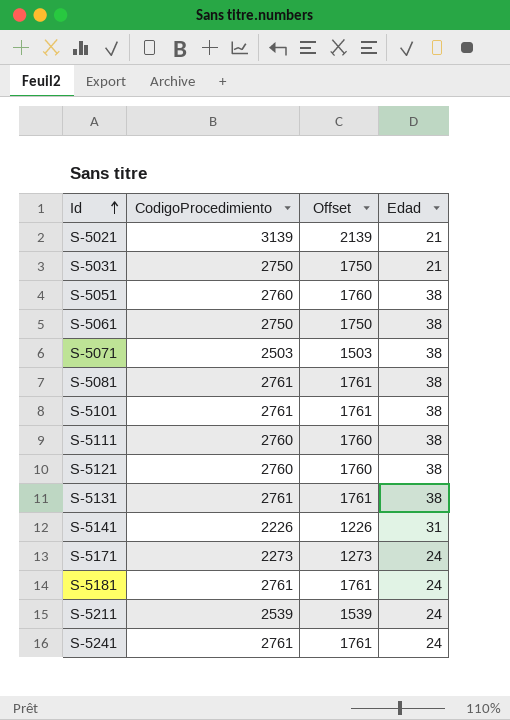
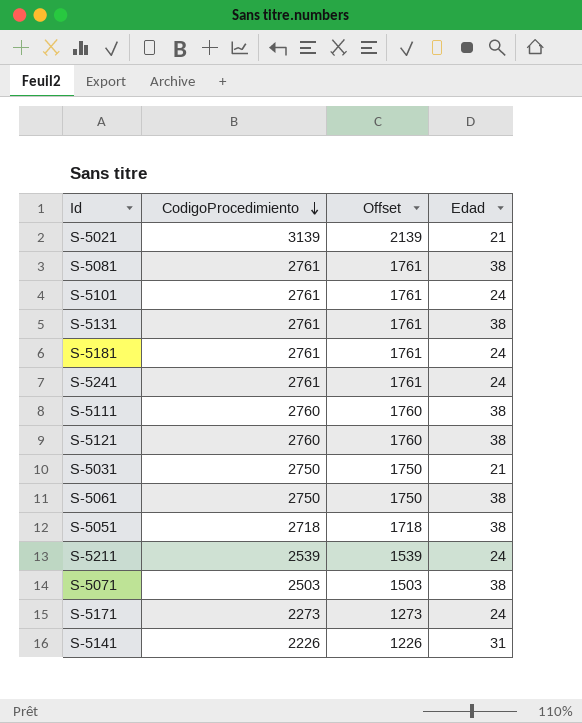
row order: Id ascending -> CodigoProcedimiento descending
S-5101 | Edad: 38 -> 24
S-5051 | CodigoProcedimiento: 2760 -> 2718
S-5051 | Offset: 1760 -> 1718

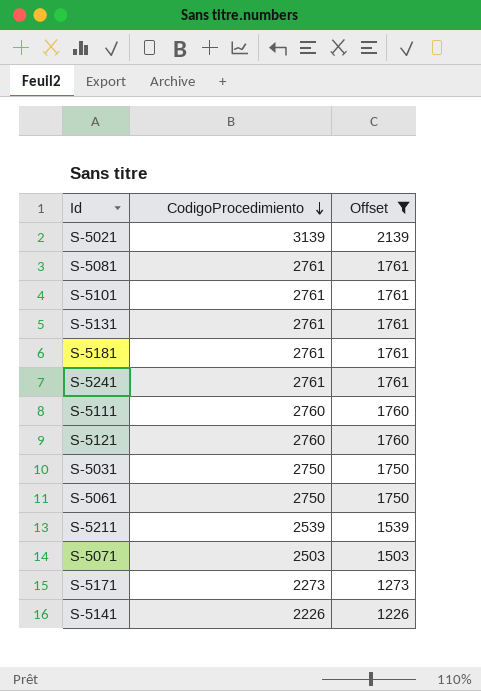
filter: none -> Offset != 1718
column Edad | position: 4 -> none

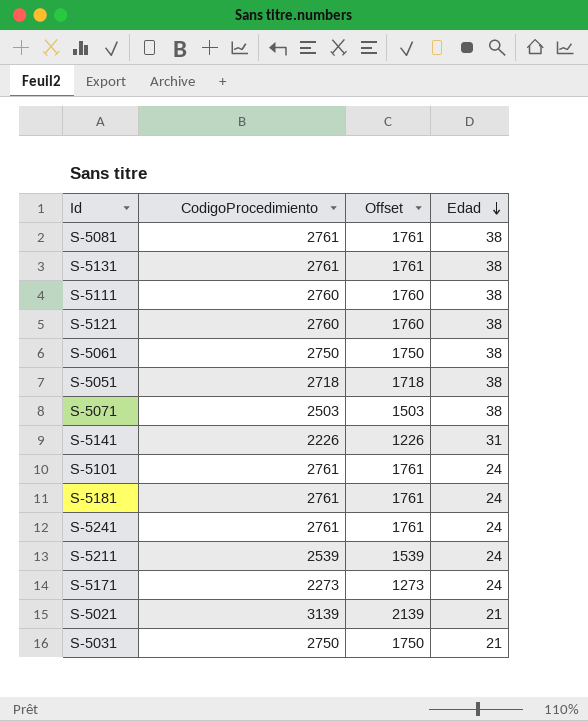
filter: Offset != 1718 -> none
row order: CodigoProcedimiento descending -> Edad descending
column Edad | position: none -> 4

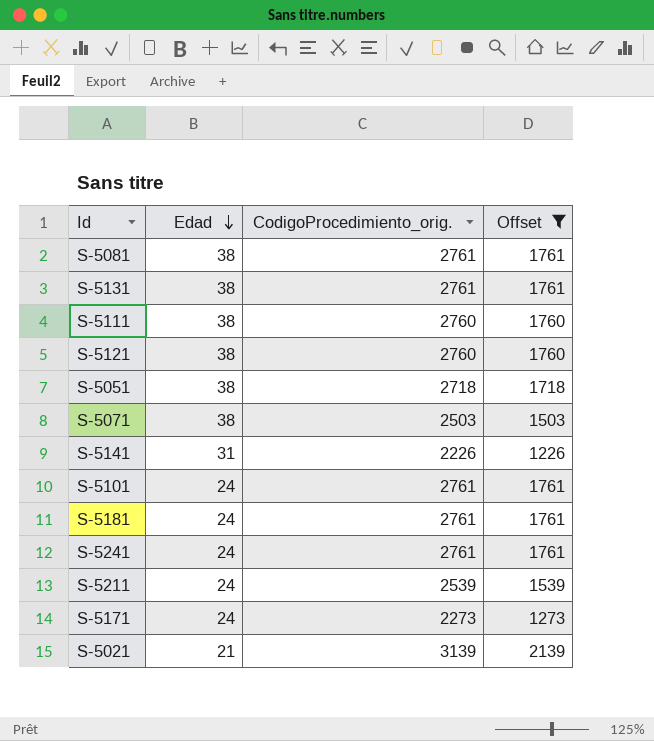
filter: none -> Offset != 1750
column Edad | position: 4 -> 2
column name: CodigoProcedimiento -> CodigoProcedimiento_orig.

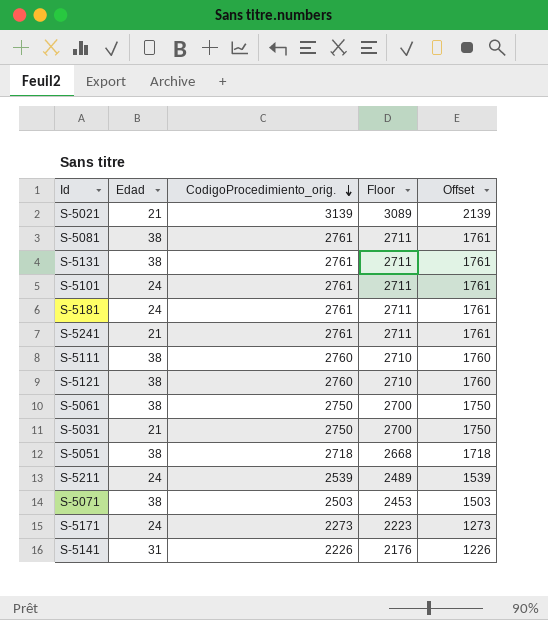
filter: Offset != 1750 -> none
row order: Edad descending -> CodigoProcedimiento_orig. descending
column Floor | formula: none -> [CodigoProcedimiento_orig.] - 50
S-5241 | Edad: 24 -> 21

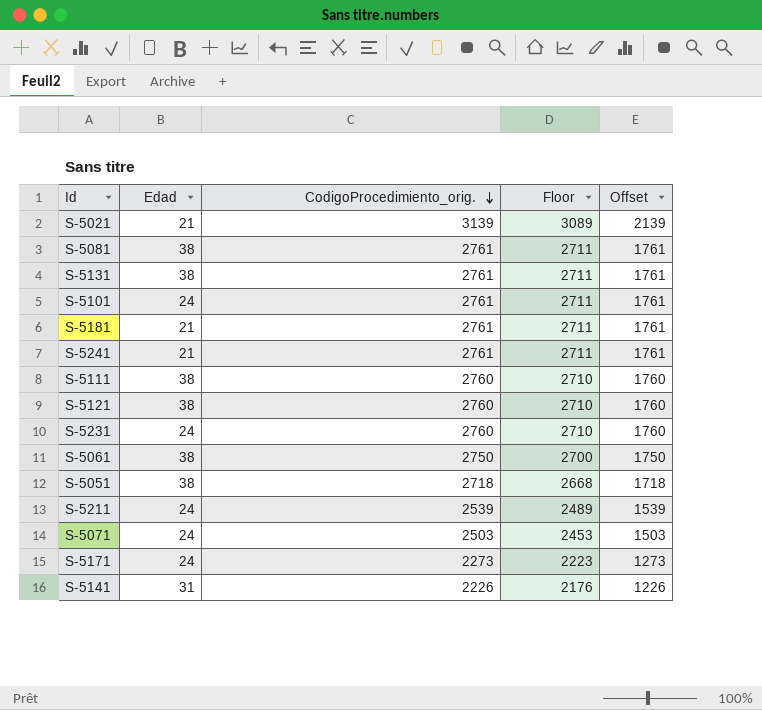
row S-5031: 21 | 2750 | 2700 | 1750 -> none
S-5181 | Edad: 24 -> 21
row S-5231: none -> 24 | 2760 | 2710 | 1760
S-5071 | Edad: 38 -> 24

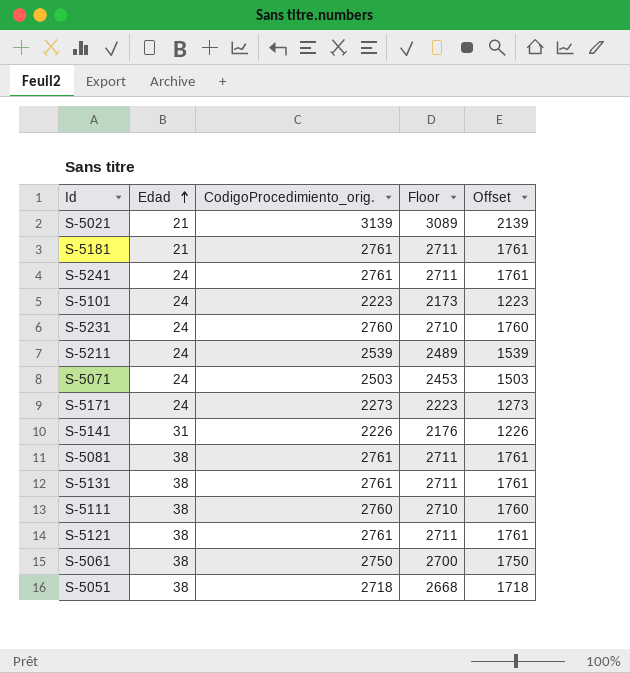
row order: CodigoProcedimiento_orig. descending -> Edad ascending
S-5241 | Edad: 21 -> 24
S-5101 | CodigoProcedimiento_orig.: 2761 -> 2223
S-5101 | Floor: 2711 -> 2173
S-5101 | Offset: 1761 -> 1223
S-5121 | CodigoProcedimiento_orig.: 2760 -> 2761
S-5121 | Floor: 2710 -> 2711
S-5121 | Offset: 1760 -> 1761

